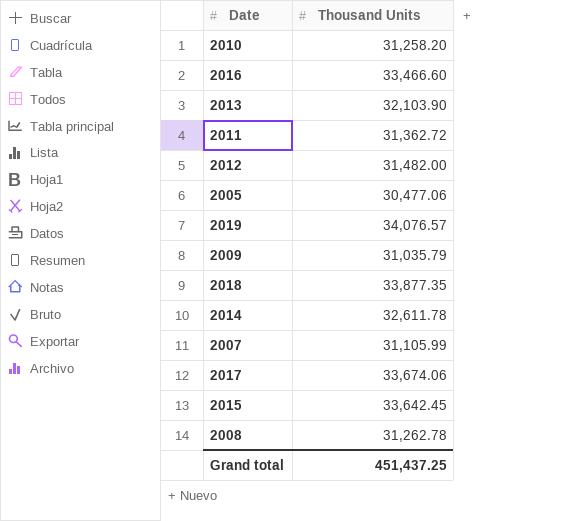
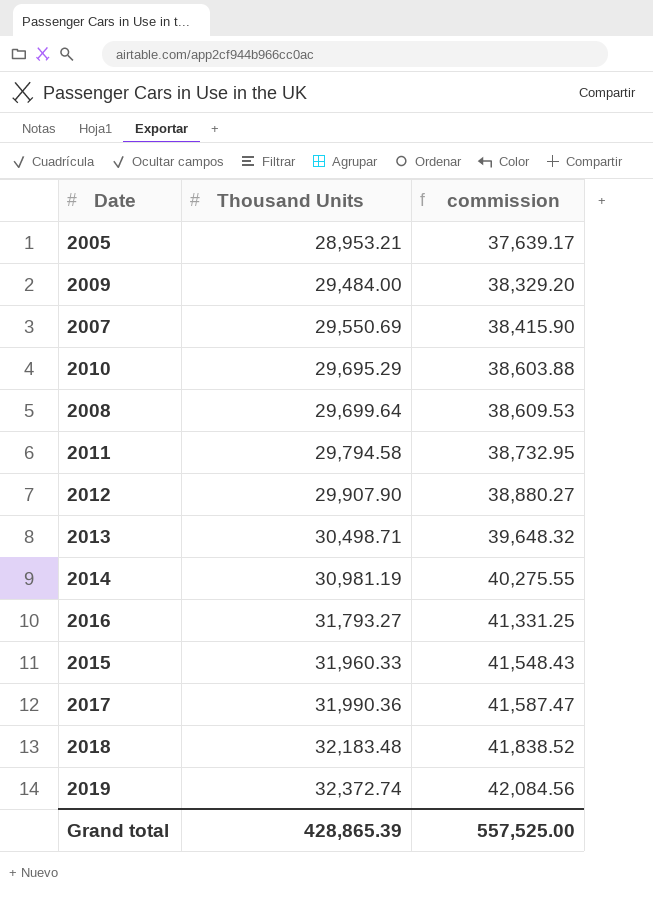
row order: none -> Thousand Units ascending
column commission | formula: none -> [Thousand Units] * 1.3
2005 | Thousand Units: 30,477.06 -> 28,953.21
2009 | Thousand Units: 31,035.79 -> 29,484.00
2007 | Thousand Units: 31,105.99 -> 29,550.69
2010 | Thousand Units: 31,258.20 -> 29,695.29
2008 | Thousand Units: 31,262.78 -> 29,699.64
2011 | Thousand Units: 31,362.72 -> 29,794.58
2012 | Thousand Units: 31,482.00 -> 29,907.90
2013 | Thousand Units: 32,103.90 -> 30,498.71
2014 | Thousand Units: 32,611.78 -> 30,981.19
2016 | Thousand Units: 33,466.60 -> 31,793.27
2015 | Thousand Units: 33,642.45 -> 31,960.33
2017 | Thousand Units: 33,674.06 -> 31,990.36
2018 | Thousand Units: 33,877.35 -> 32,183.48
2019 | Thousand Units: 34,076.57 -> 32,372.74
Grand total | Thousand Units: 451,437.25 -> 428,865.39

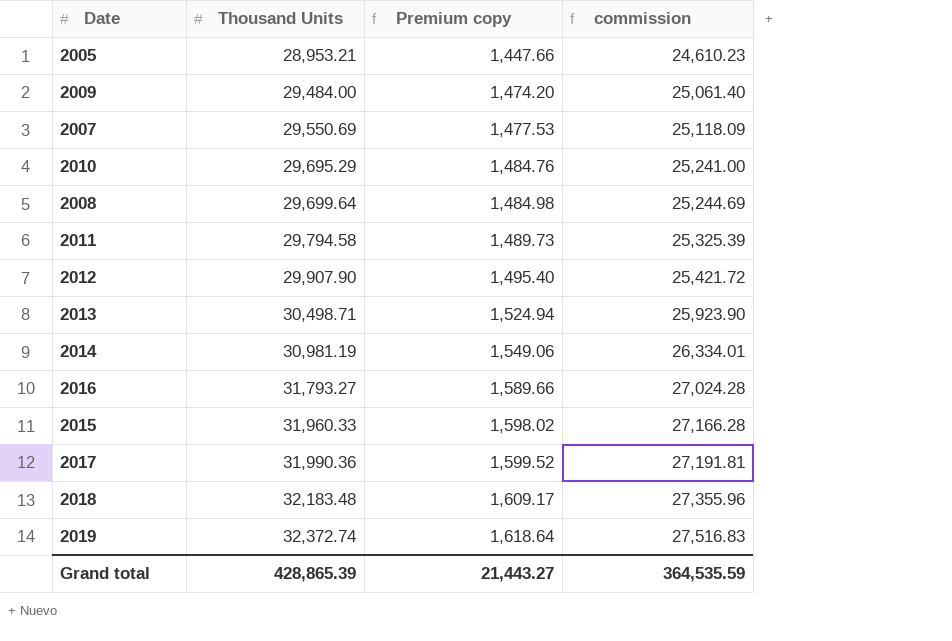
column Premium copy | formula: none -> [Thousand Units] * 0.05
column commission | formula: [Thousand Units] * 1.3 -> [Thousand Units] * 0.85
Grand total | commission: 557,525.00 -> 364,535.59

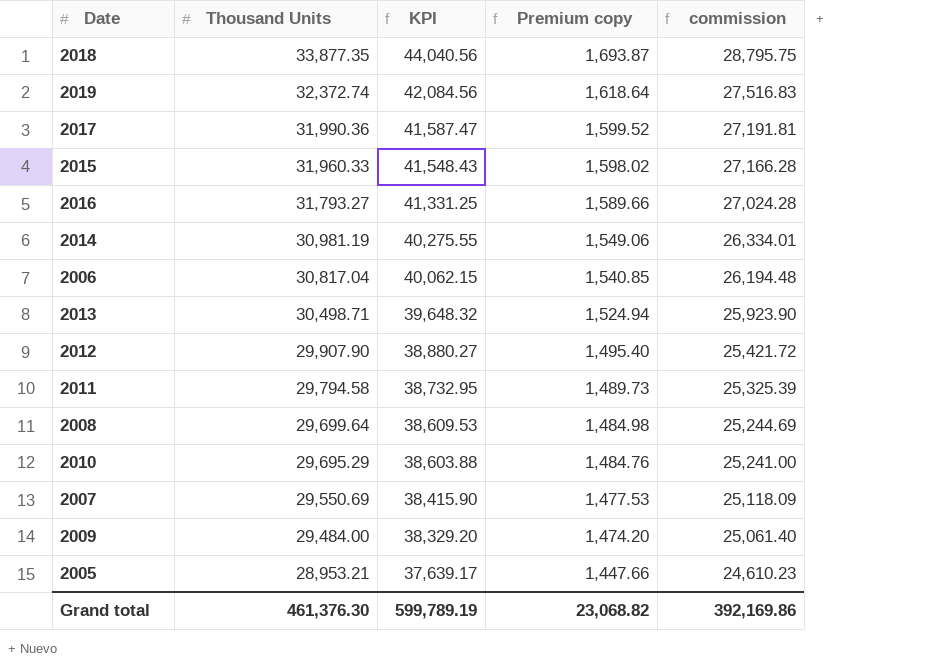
row order: Thousand Units ascending -> Thousand Units descending
column KPI | formula: none -> [Thousand Units] * 1.3
2018 | Thousand Units: 32,183.48 -> 33,877.35
2018 | Premium copy: 1,609.17 -> 1,693.87
2018 | commission: 27,355.96 -> 28,795.75
row 2006: none -> 30,817.04 | 40,062.15 | 1,540.85 | 26,194.48
Grand total | Thousand Units: 428,865.39 -> 461,376.30
Grand total | Premium copy: 21,443.27 -> 23,068.82
Grand total | commission: 364,535.59 -> 392,169.86

